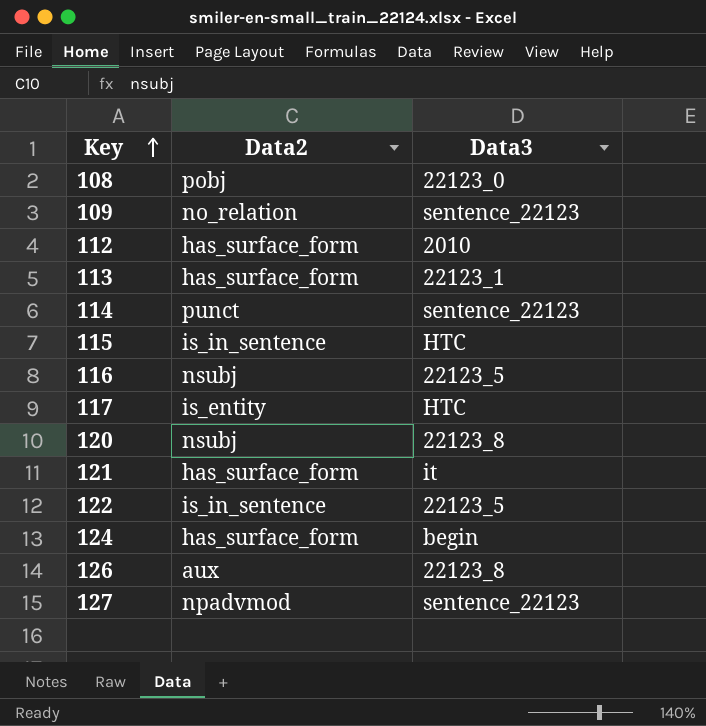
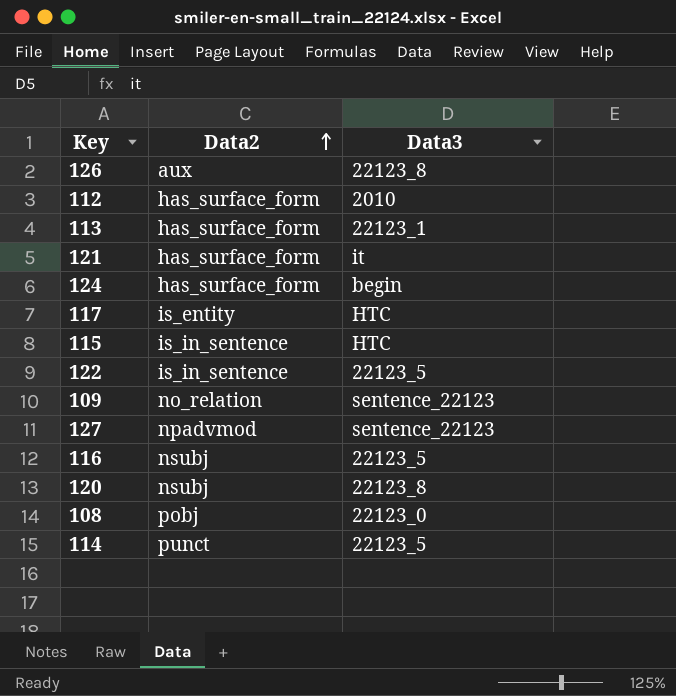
row order: Key ascending -> Data2 ascending
114 | Data3: sentence_22123 -> 22123_5

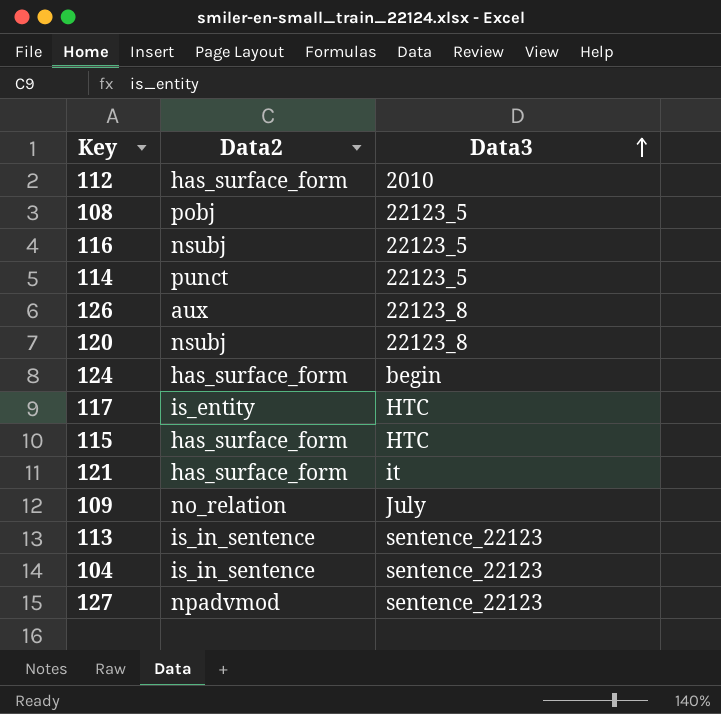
row order: Data2 ascending -> Data3 ascending
row 122: is_in_sentence | 22123_5 -> none
108 | Data3: 22123_0 -> 22123_5
115 | Data2: is_in_sentence -> has_surface_form
109 | Data3: sentence_22123 -> July
113 | Data2: has_surface_form -> is_in_sentence
113 | Data3: 22123_1 -> sentence_22123
row 104: none -> is_in_sentence | sentence_22123

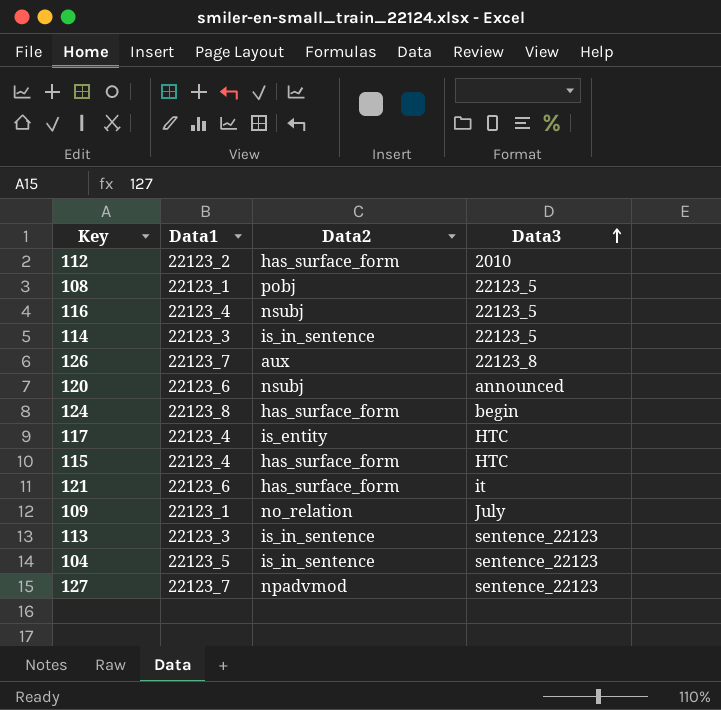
column Data1 | position: none -> 2
114 | Data2: punct -> is_in_sentence
120 | Data3: 22123_8 -> announced

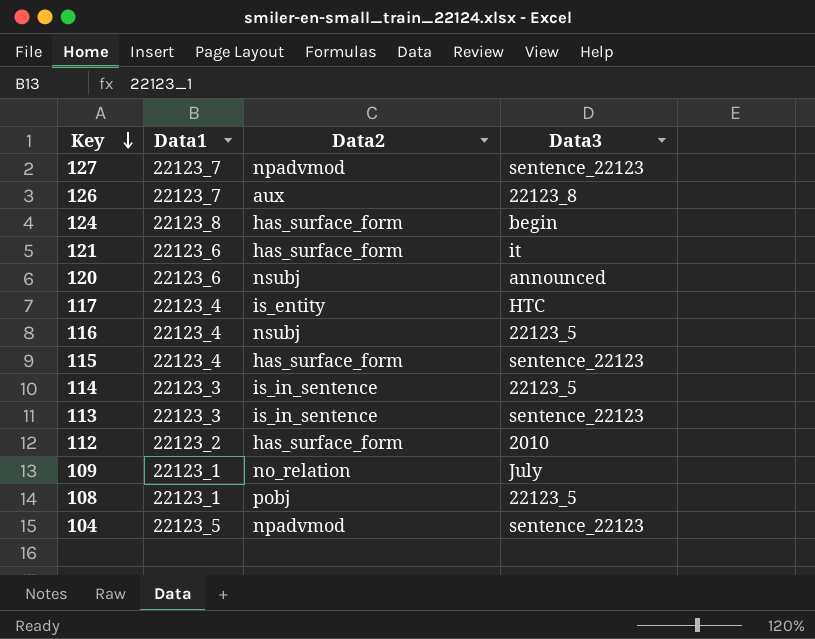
row order: Data3 ascending -> Key descending
115 | Data3: HTC -> sentence_22123
104 | Data2: is_in_sentence -> npadvmod

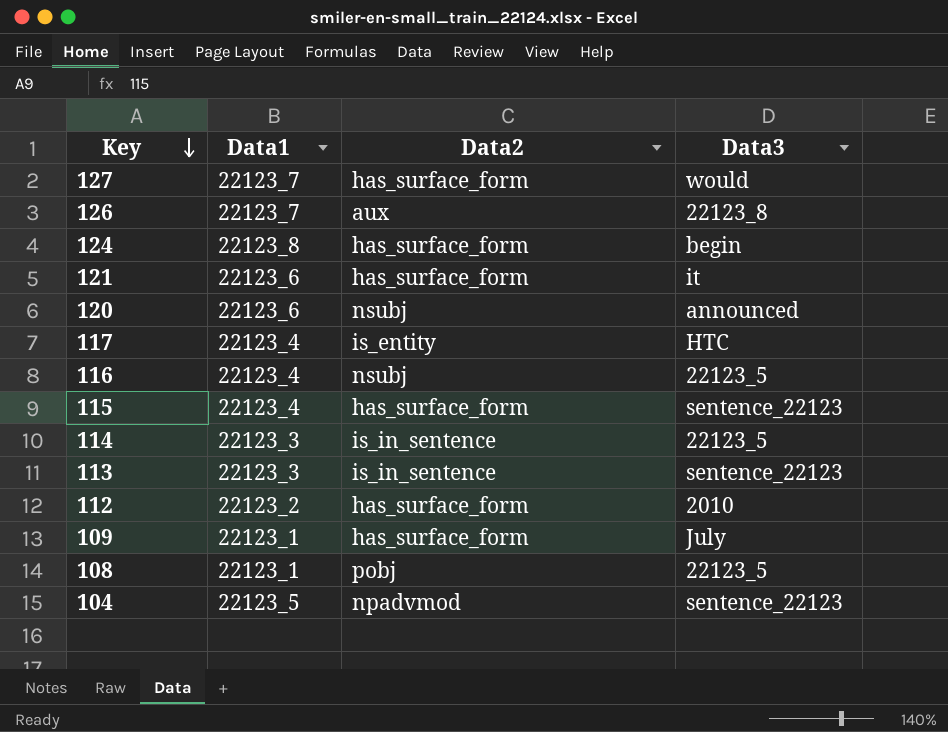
127 | Data2: npadvmod -> has_surface_form
127 | Data3: sentence_22123 -> would
109 | Data2: no_relation -> has_surface_form

